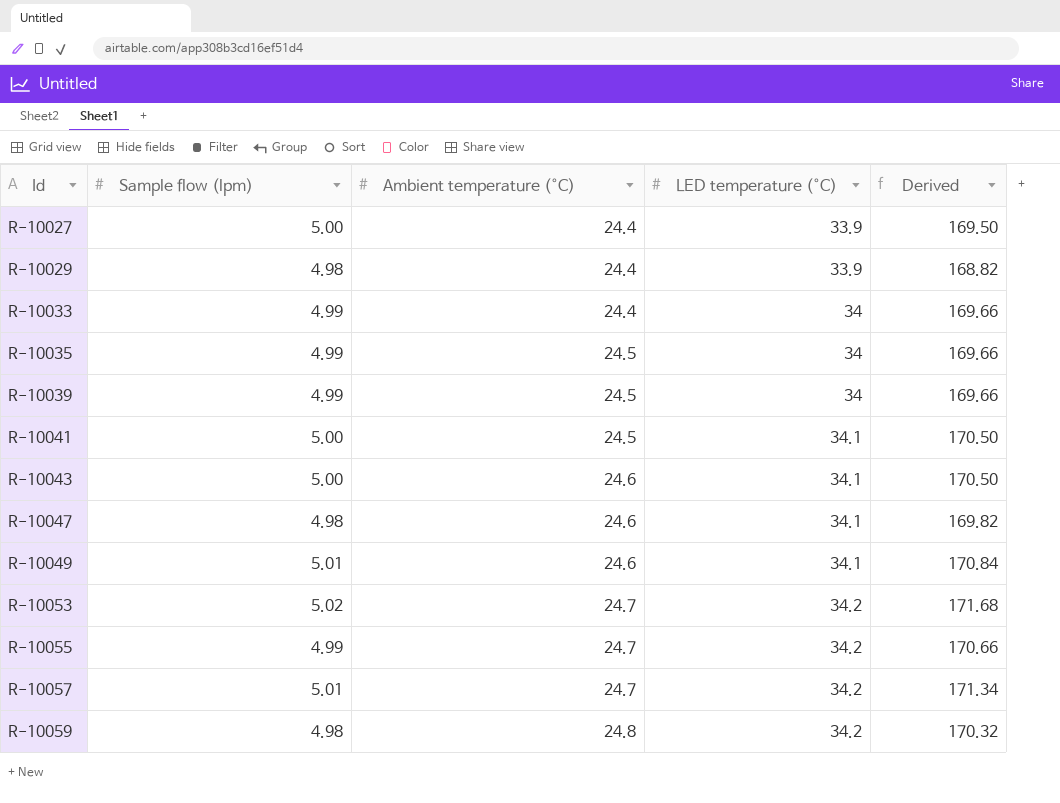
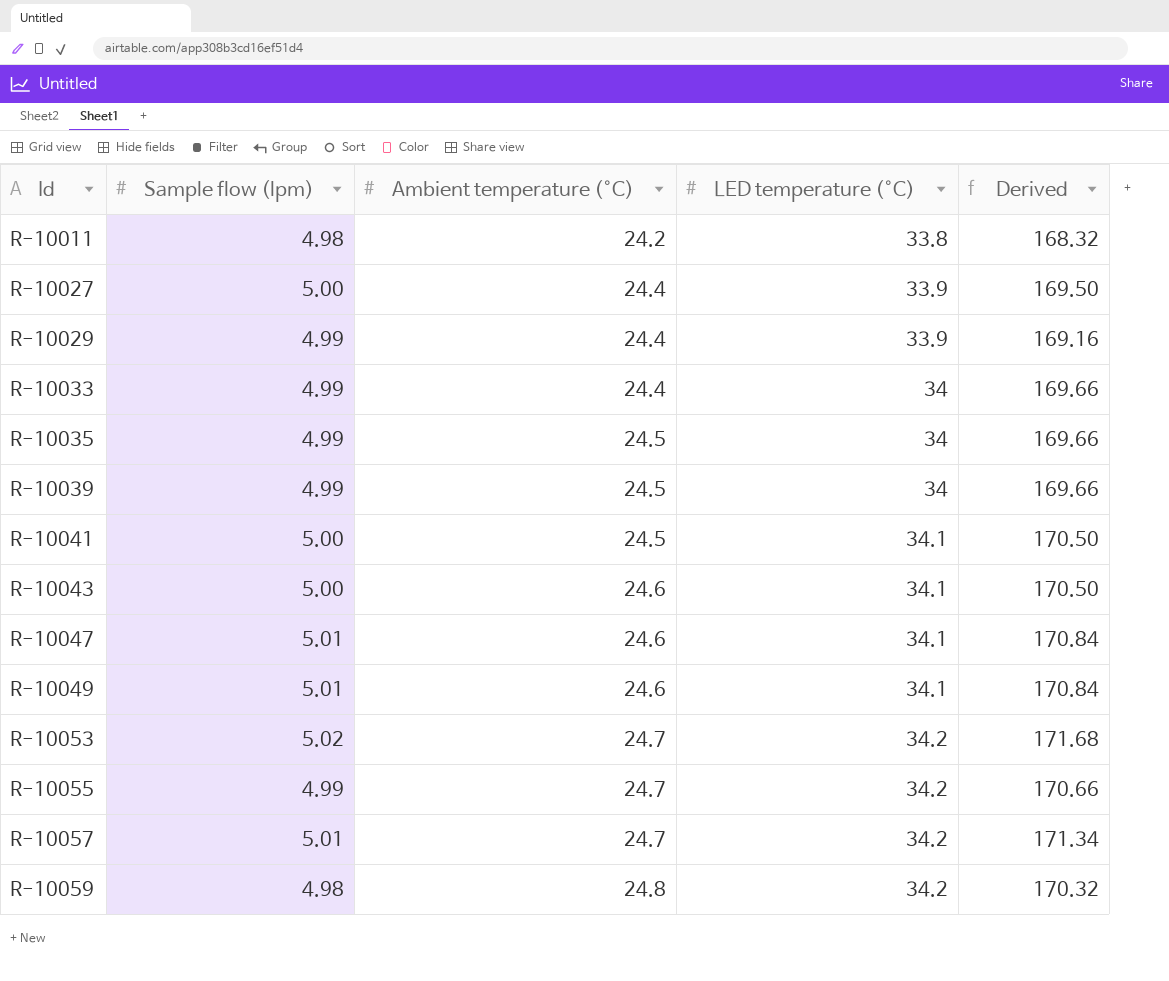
row R-10011: none -> 4.98 | 24.2 | 33.8 | 168.32
R-10029 | Sample flow (lpm): 4.98 -> 4.99
R-10029 | Derived: 168.82 -> 169.16
R-10047 | Sample flow (lpm): 4.98 -> 5.01
R-10047 | Derived: 169.82 -> 170.84

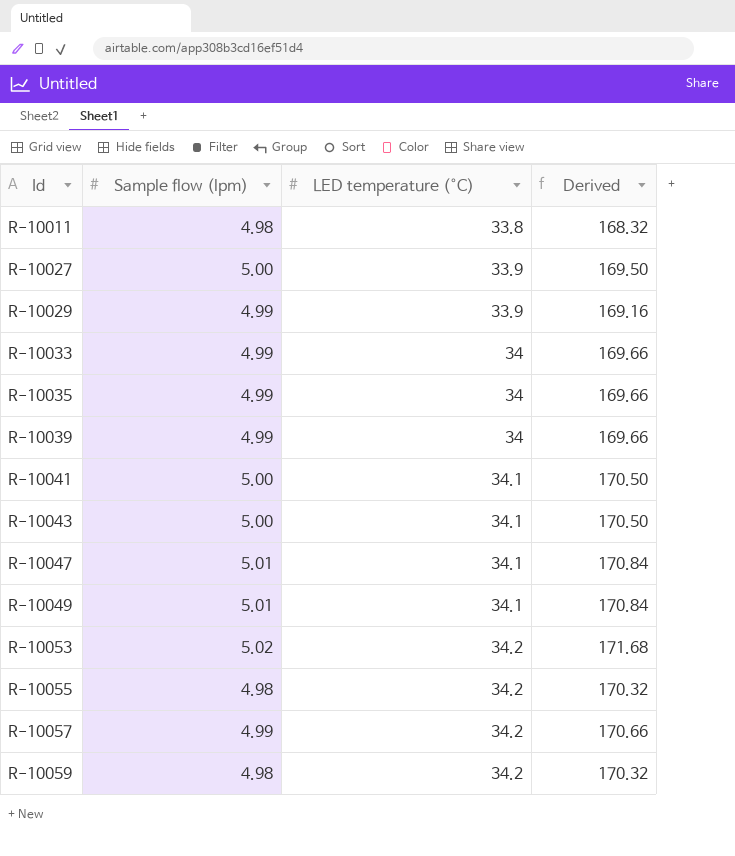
column Ambient temperature (°C) | position: 3 -> none
R-10055 | Sample flow (lpm): 4.99 -> 4.98
R-10055 | Derived: 170.66 -> 170.32
R-10057 | Sample flow (lpm): 5.01 -> 4.99
R-10057 | Derived: 171.34 -> 170.66

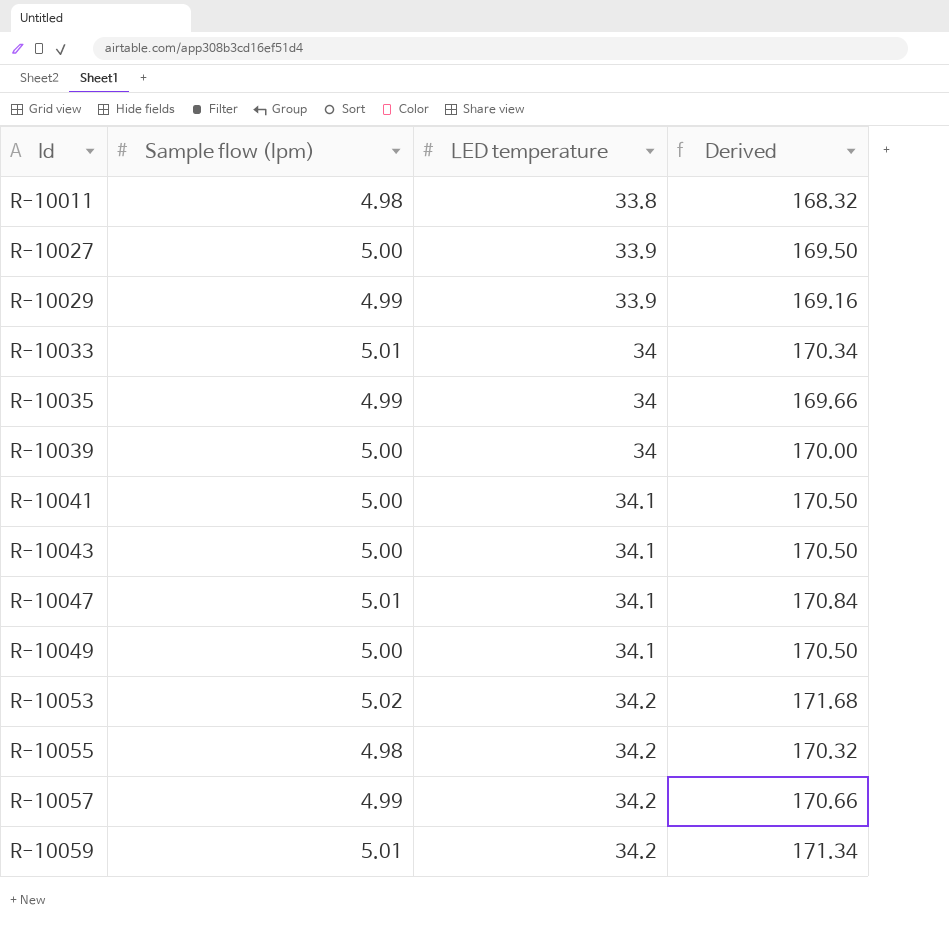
column name: LED temperature (°C) -> LED temperature
R-10033 | Sample flow (lpm): 4.99 -> 5.01
R-10033 | Derived: 169.66 -> 170.34
R-10039 | Sample flow (lpm): 4.99 -> 5.00
R-10039 | Derived: 169.66 -> 170.00
R-10049 | Sample flow (lpm): 5.01 -> 5.00
R-10049 | Derived: 170.84 -> 170.50
R-10059 | Sample flow (lpm): 4.98 -> 5.01
R-10059 | Derived: 170.32 -> 171.34

